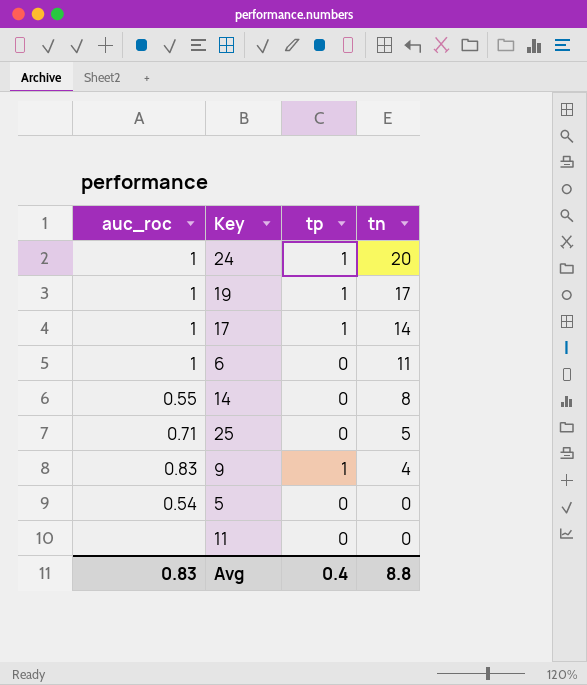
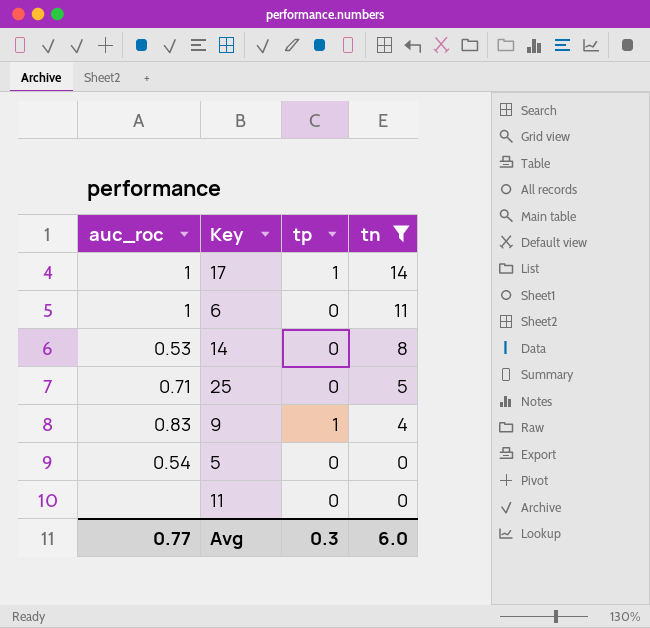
filter: none -> tn <= 14
14 | auc_roc: 0.55 -> 0.53
Avg | auc_roc: 0.83 -> 0.77
Avg | tp: 0.4 -> 0.3
Avg | tn: 8.8 -> 6.0

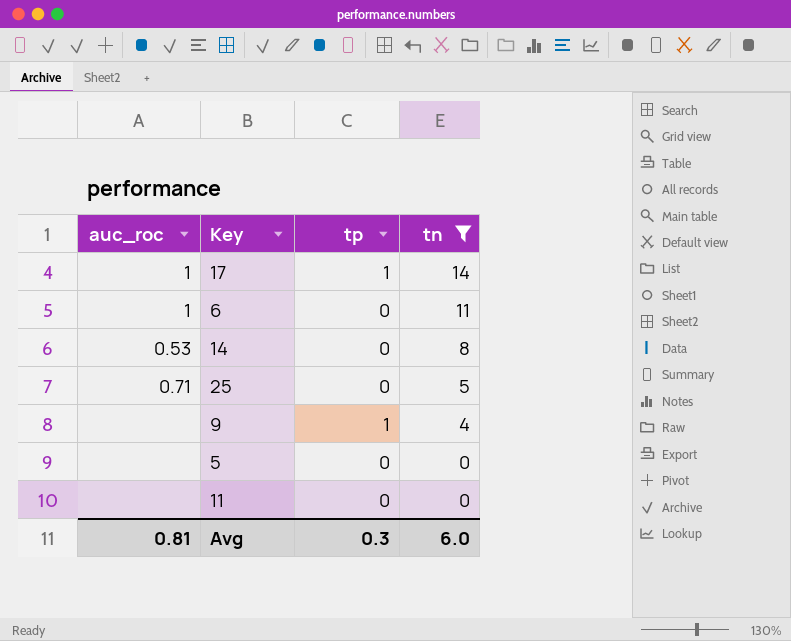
9 | auc_roc: 0.83 -> none
5 | auc_roc: 0.54 -> none
Avg | auc_roc: 0.77 -> 0.81

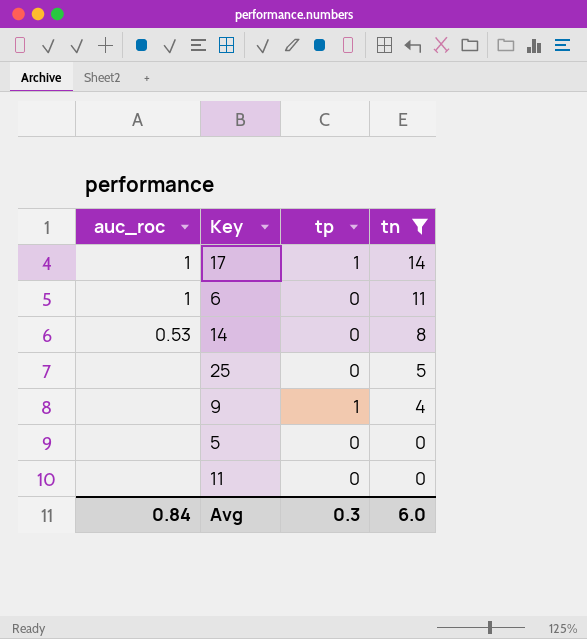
25 | auc_roc: 0.71 -> none
Avg | auc_roc: 0.81 -> 0.84

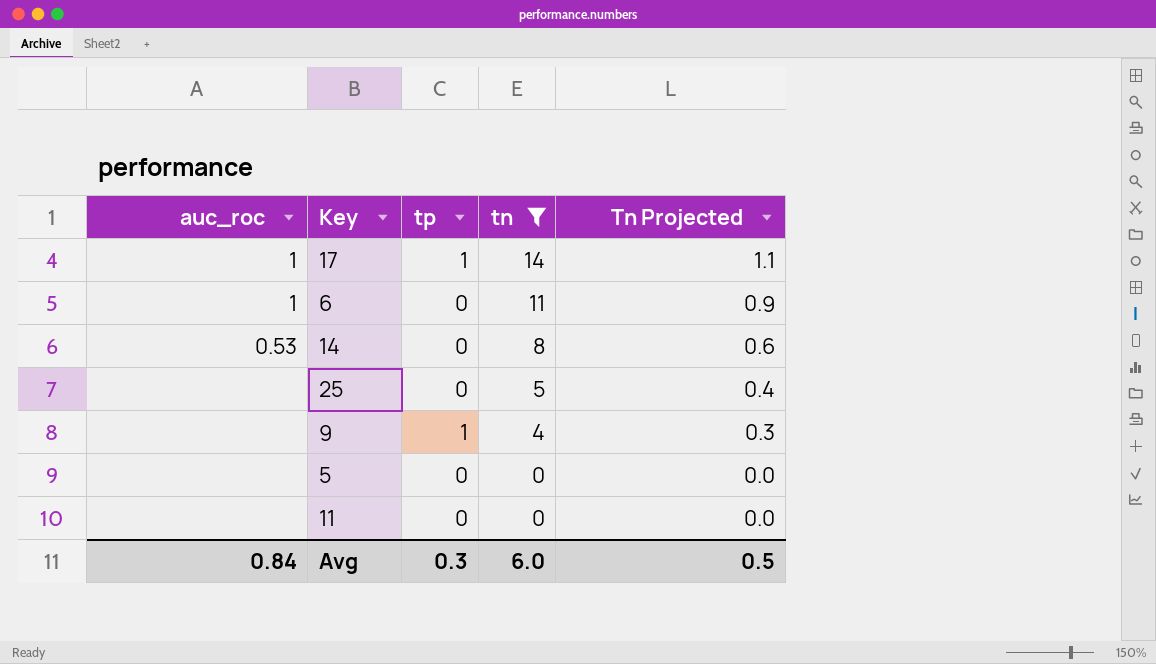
column Tn Projected | formula: none -> [tn] * 0.08

